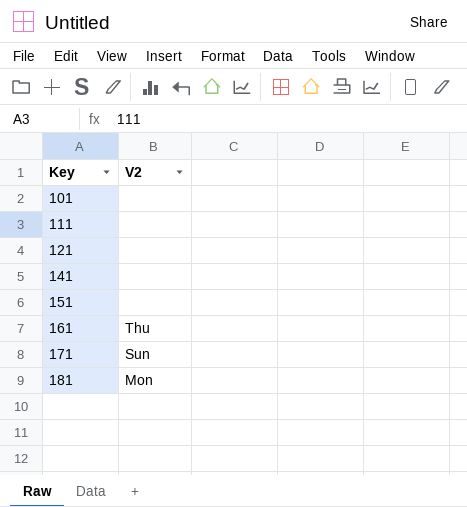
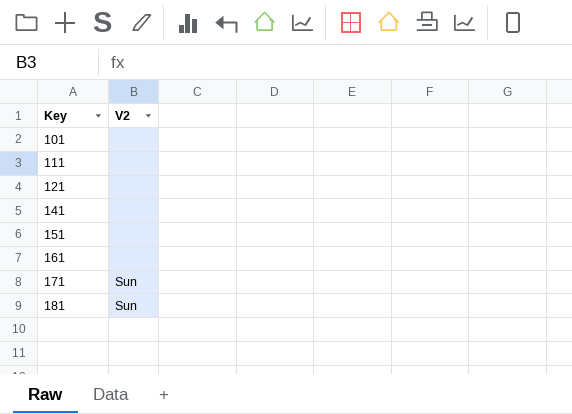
161 | V2: Thu -> none
181 | V2: Mon -> Sun

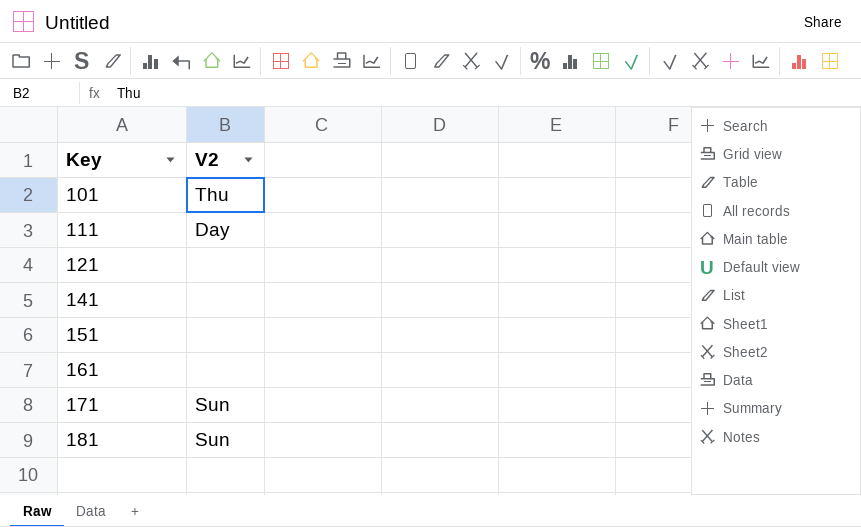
101 | V2: none -> Thu
111 | V2: none -> Day

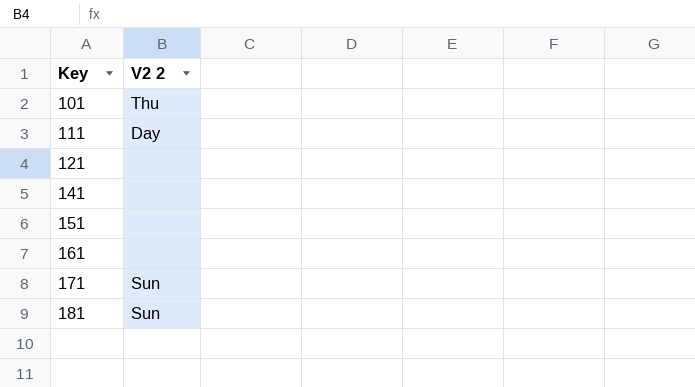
column name: V2 -> V2 2

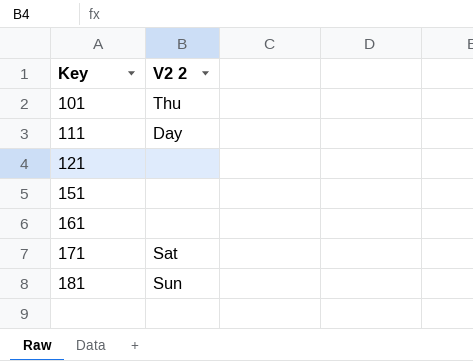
row 141: none -> none
171 | V2 2: Sun -> Sat

